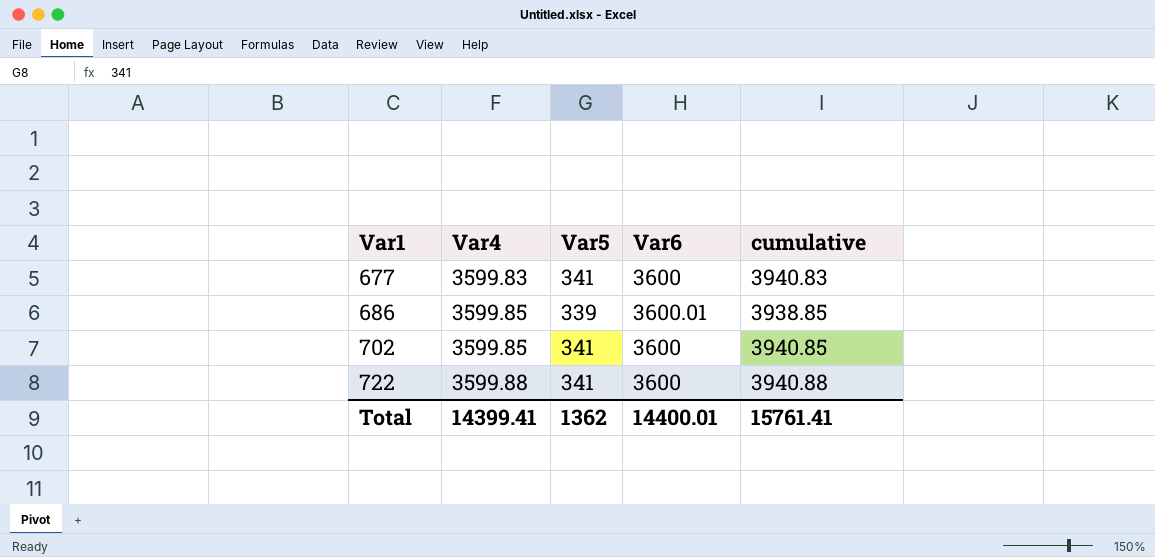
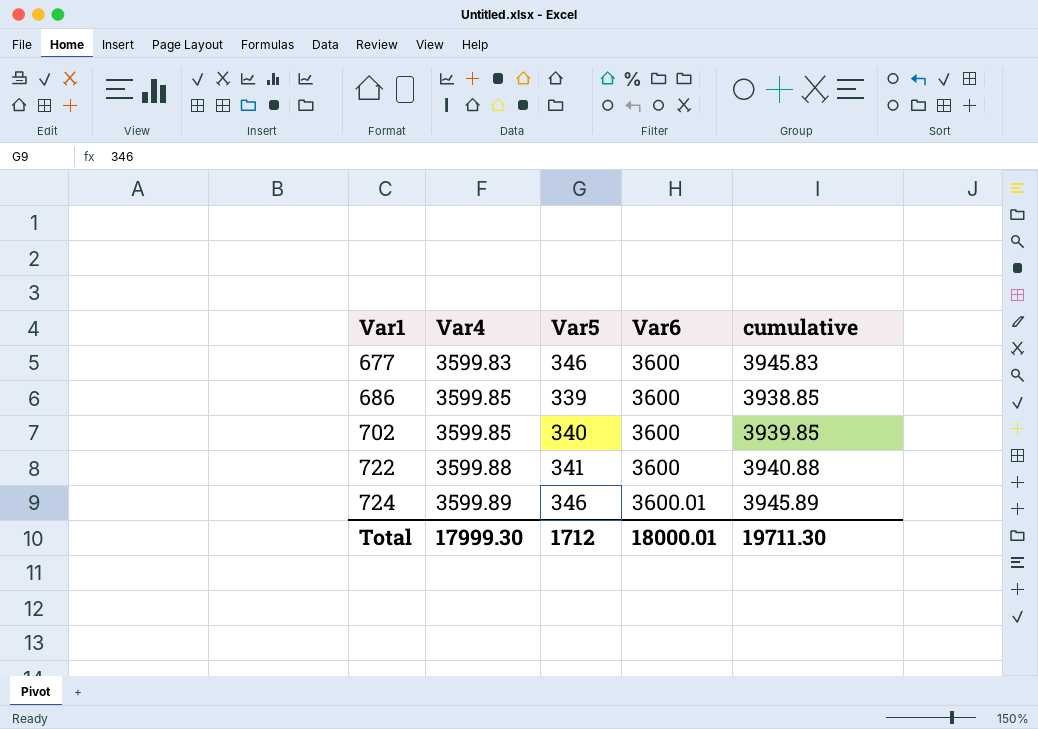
677 | Var5: 341 -> 346
677 | cumulative: 3940.83 -> 3945.83
686 | Var6: 3600.01 -> 3600
702 | Var5: 341 -> 340
702 | cumulative: 3940.85 -> 3939.85
row 724: none -> 3599.89 | 346 | 3600.01 | 3945.89
Total | Var4: 14399.41 -> 17999.30
Total | Var5: 1362 -> 1712
Total | Var6: 14400.01 -> 18000.01
Total | cumulative: 15761.41 -> 19711.30

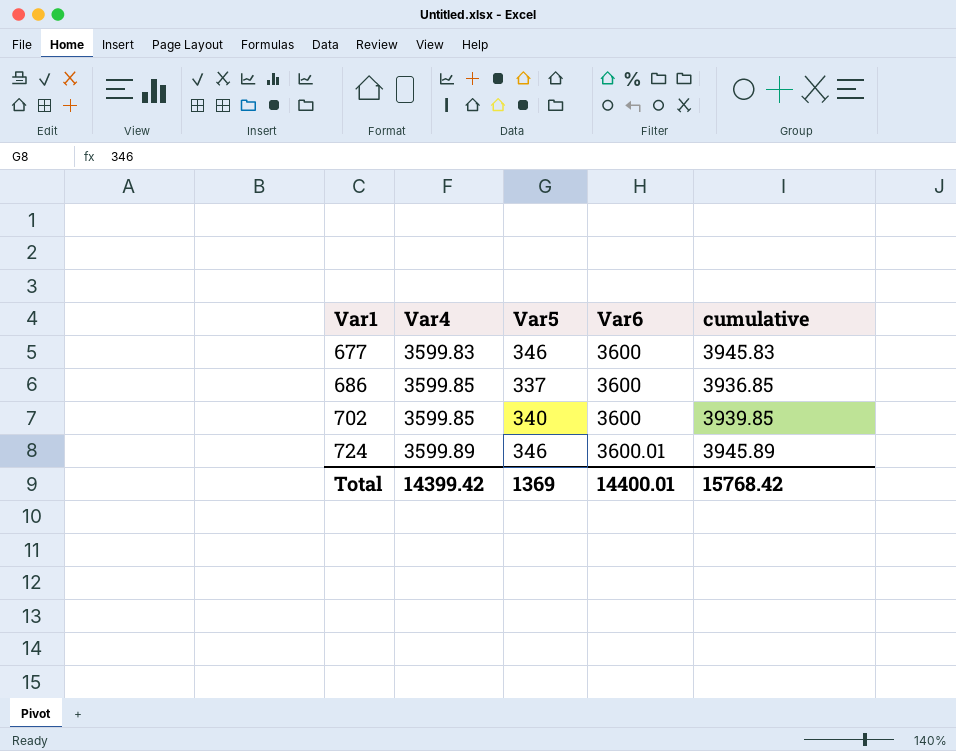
row 722: 3599.88 | 341 | 3600 | 3940.88 -> none
686 | Var5: 339 -> 337
686 | cumulative: 3938.85 -> 3936.85
Total | Var4: 17999.30 -> 14399.42
Total | Var5: 1712 -> 1369
Total | Var6: 18000.01 -> 14400.01
Total | cumulative: 19711.30 -> 15768.42

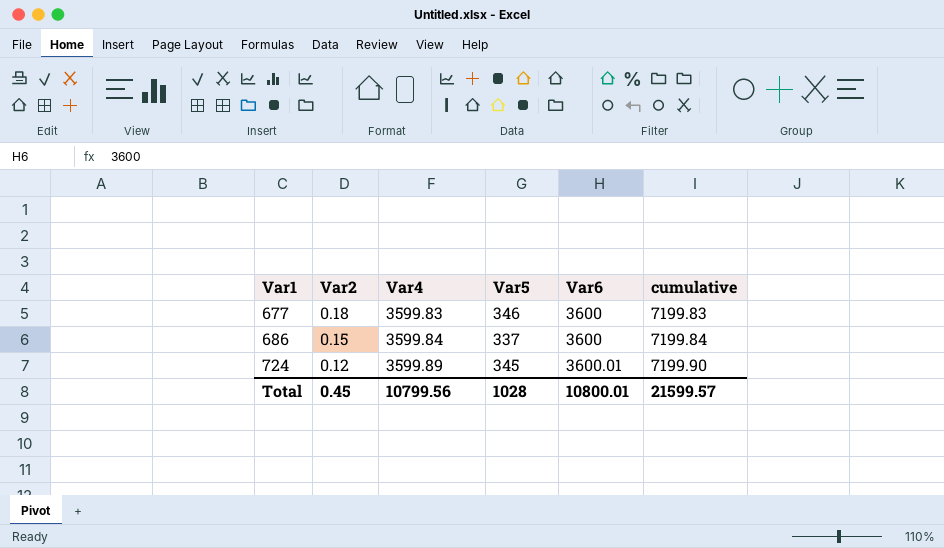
column Var2 | position: none -> 2
column cumulative | formula: [Var4] + [Var5] -> [Var4] + [Var6]
row 702: 3599.85 | 340 | 3600 | 3939.85 -> none
686 | Var4: 3599.85 -> 3599.84
724 | Var5: 346 -> 345
Total | Var4: 14399.42 -> 10799.56
Total | Var5: 1369 -> 1028
Total | Var6: 14400.01 -> 10800.01
Total | cumulative: 15768.42 -> 21599.57

